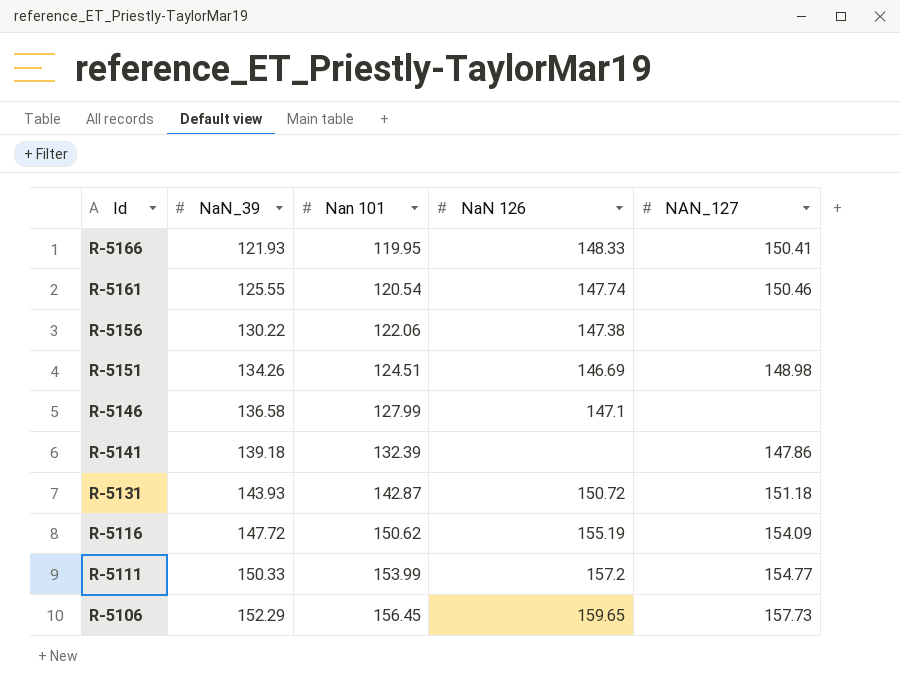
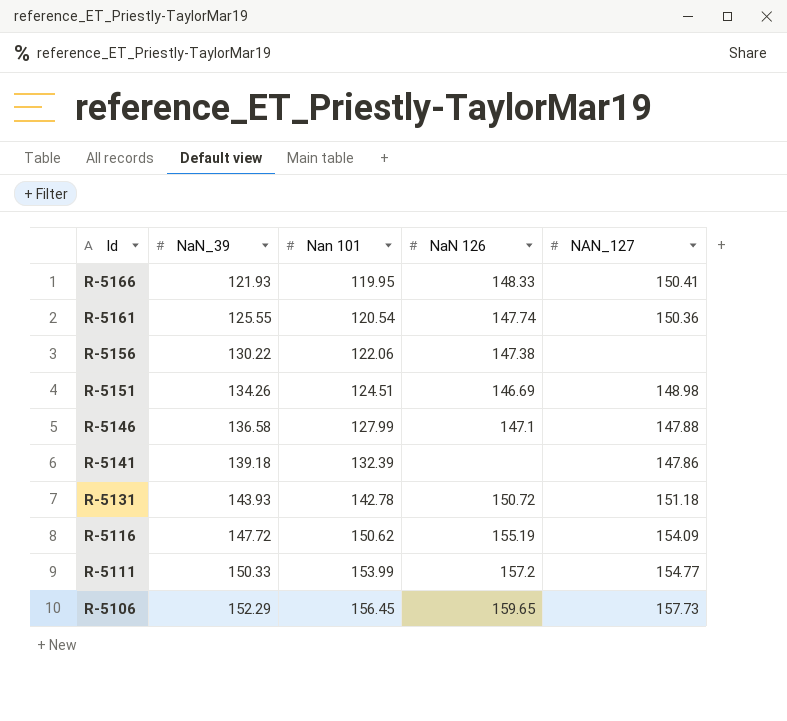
R-5161 | NAN_127: 150.46 -> 150.36
R-5146 | NAN_127: none -> 147.88
R-5131 | Nan 101: 142.87 -> 142.78

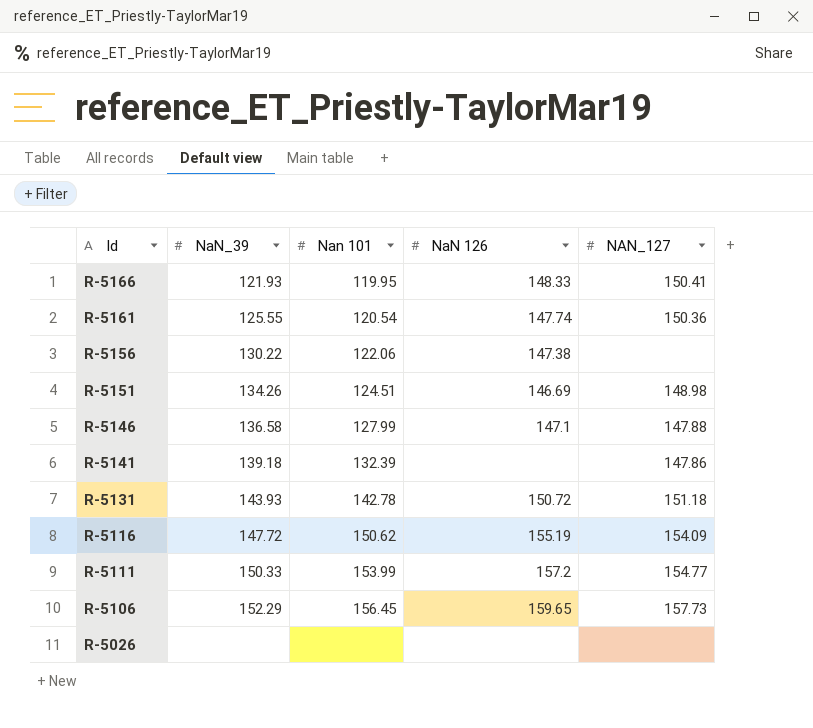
row R-5026: none -> none | none | none | none

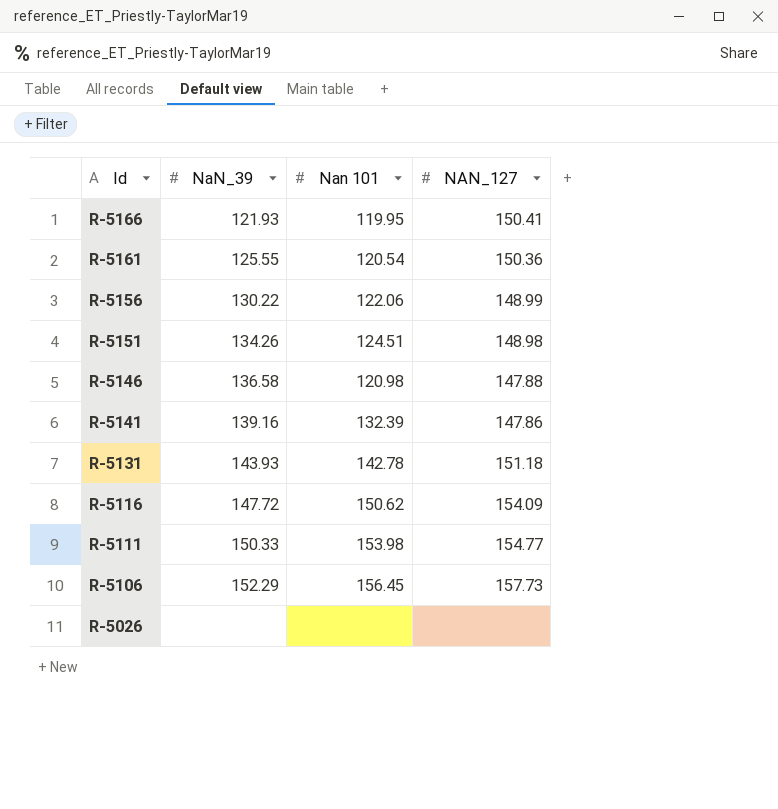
column NaN 126 | position: 4 -> none
R-5156 | NAN_127: none -> 148.99
R-5146 | Nan 101: 127.99 -> 120.98
R-5141 | NaN_39: 139.18 -> 139.16
R-5111 | Nan 101: 153.99 -> 153.98

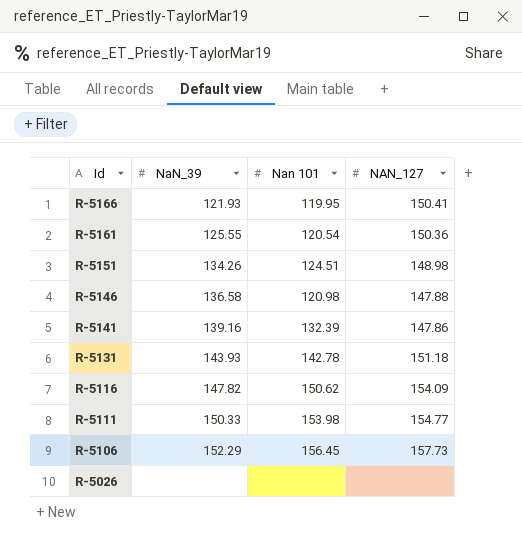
row R-5156: 130.22 | 122.06 | 148.99 -> none
R-5116 | NaN_39: 147.72 -> 147.82

